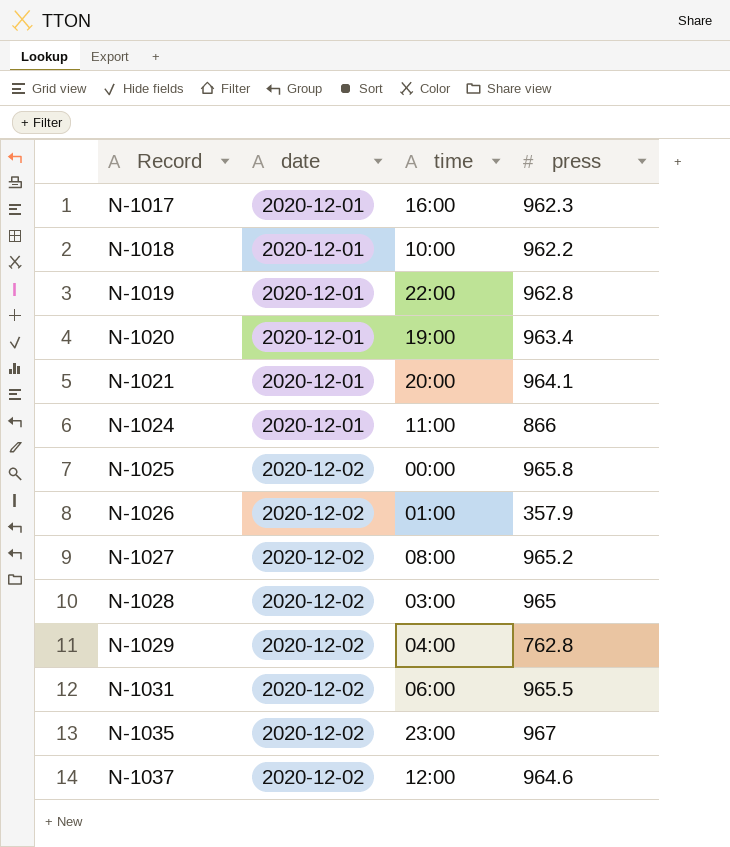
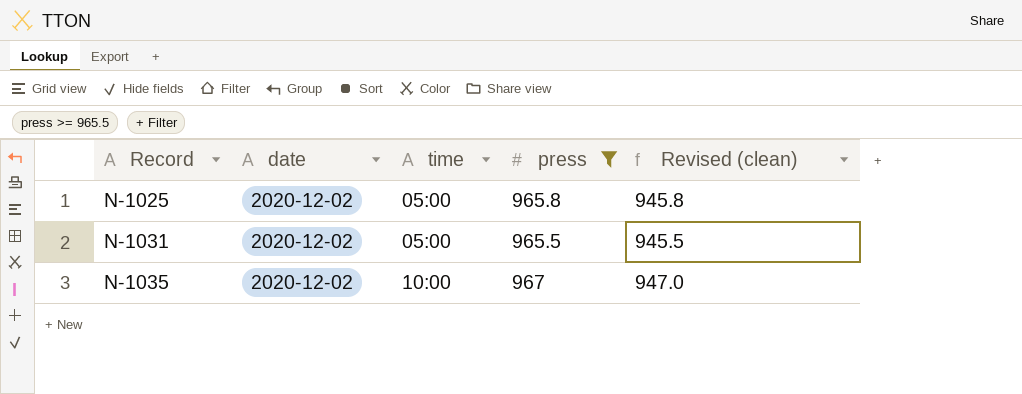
filter: none -> press >= 965.5
column Revised (clean) | formula: none -> [press] - 20
N-1025 | time: 00:00 -> 05:00
N-1031 | time: 06:00 -> 05:00
N-1035 | time: 23:00 -> 10:00

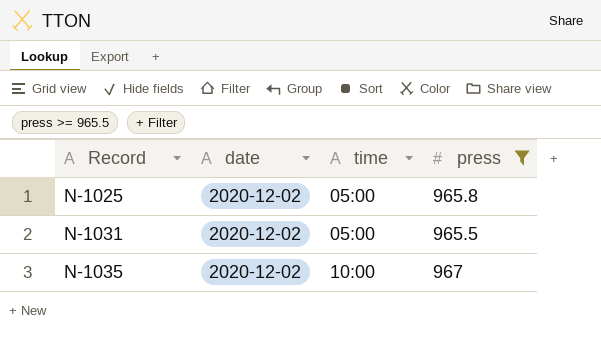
column Revised (clean) | formula: [press] - 20 -> none

